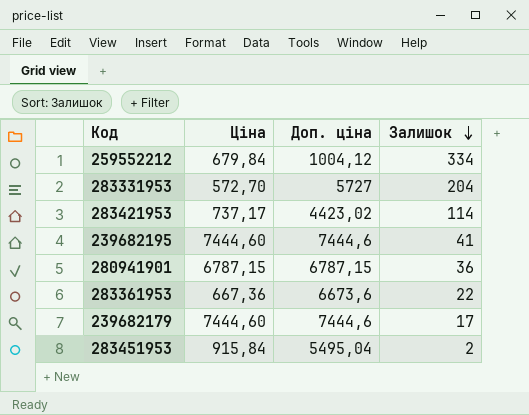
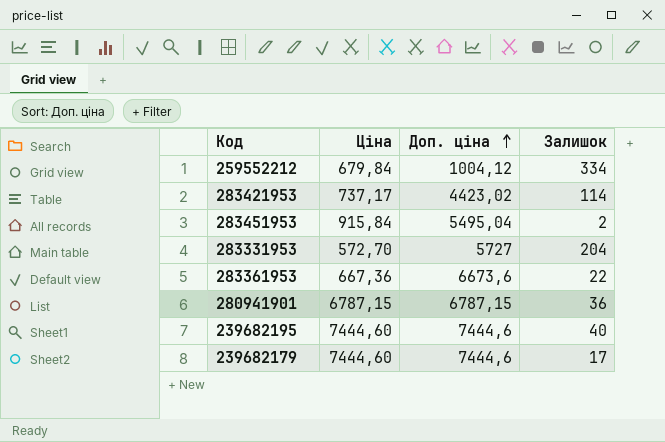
row order: Залишок descending -> Доп. ціна ascending
239682195 | Залишок: 41 -> 40

